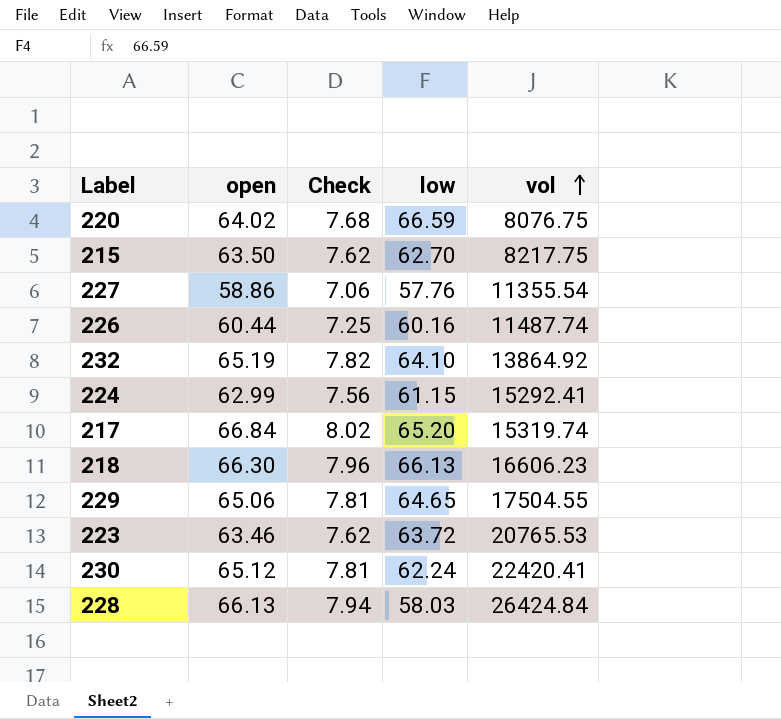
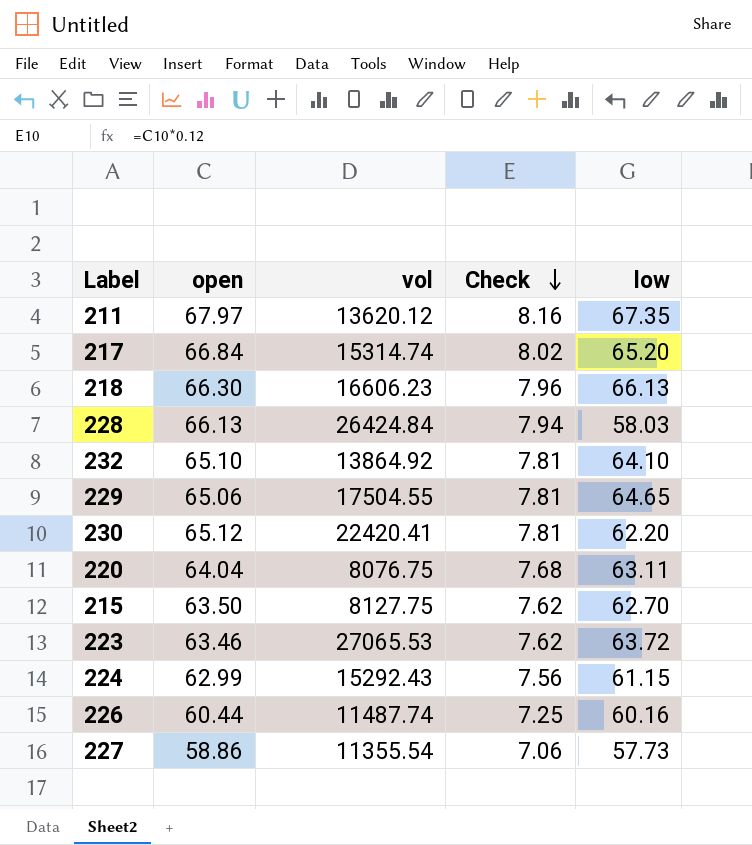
row order: vol ascending -> Check descending
column vol | position: 5 -> 3
row 211: none -> 67.97 | 13620.12 | 8.16 | 67.35
217 | vol: 15319.74 -> 15314.74
232 | open: 65.19 -> 65.10
232 | Check: 7.82 -> 7.81
230 | low: 62.24 -> 62.20
220 | open: 64.02 -> 64.04
220 | low: 66.59 -> 63.11
215 | vol: 8217.75 -> 8127.75
223 | vol: 20765.53 -> 27065.53
224 | vol: 15292.41 -> 15292.43
227 | low: 57.76 -> 57.73

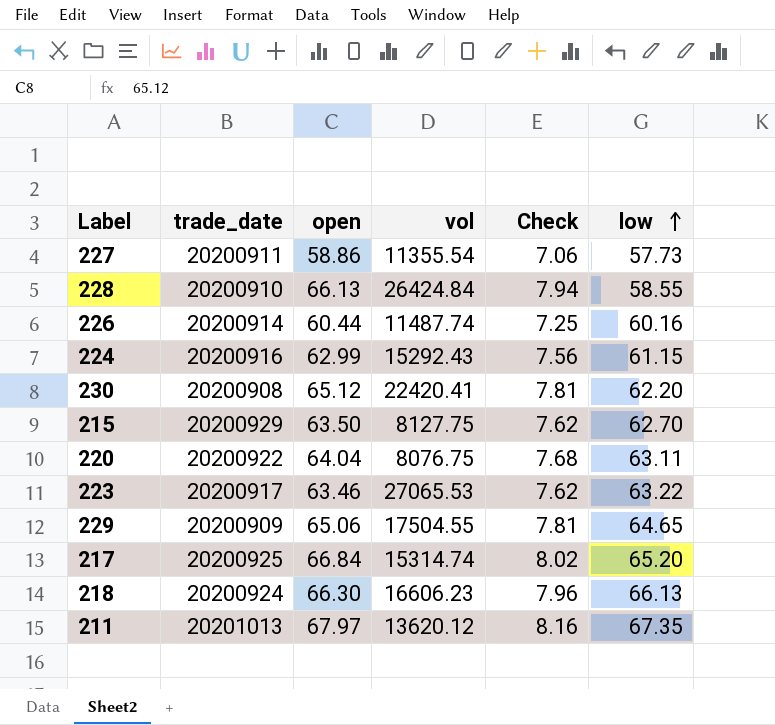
row order: Check descending -> low ascending
column trade_date | position: none -> 2
row 232: 65.10 | 13864.92 | 7.81 | 64.10 -> none
228 | low: 58.03 -> 58.55
223 | low: 63.72 -> 63.22

